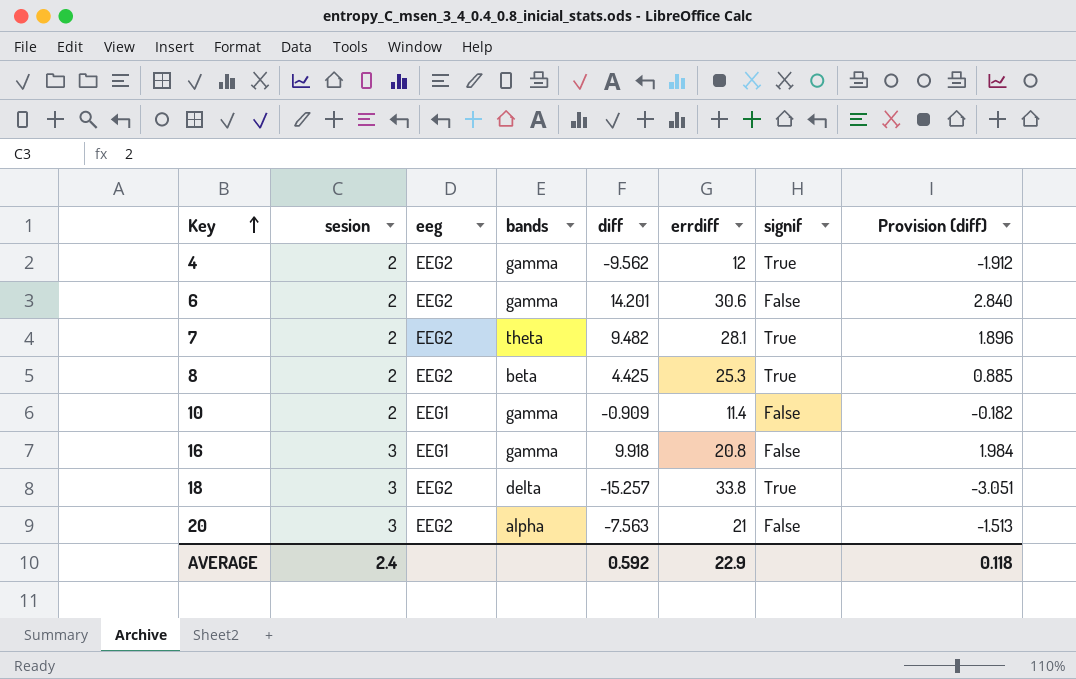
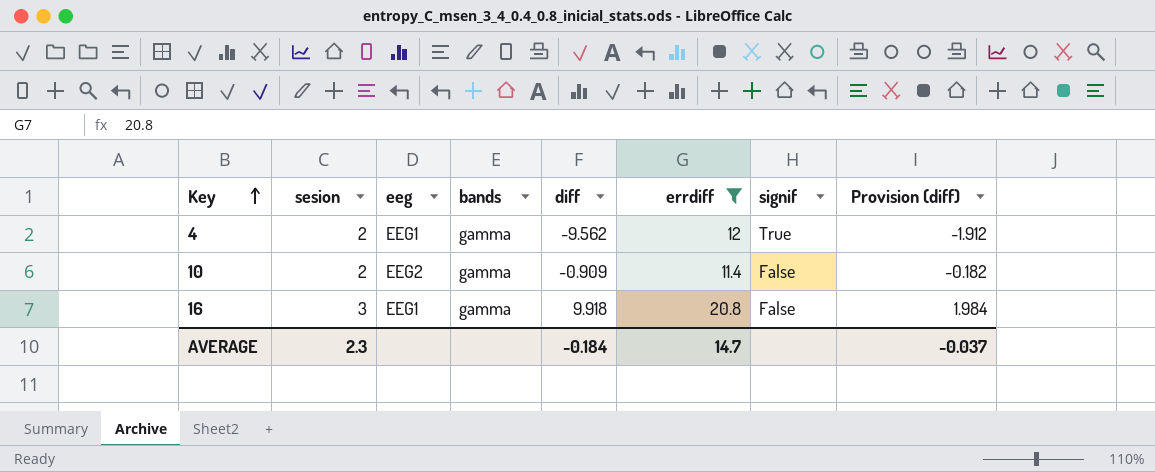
filter: none -> errdiff <= 20.8
4 | eeg: EEG2 -> EEG1
10 | eeg: EEG1 -> EEG2
AVERAGE | sesion: 2.4 -> 2.3
AVERAGE | diff: 0.592 -> -0.184
AVERAGE | errdiff: 22.9 -> 14.7
AVERAGE | Provision (diff): 0.118 -> -0.037

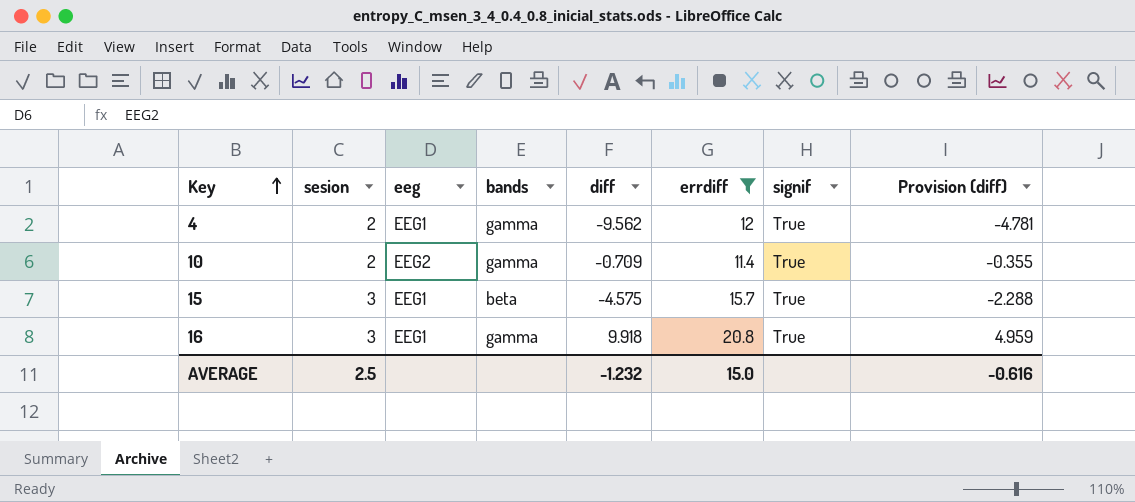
column Provision (diff) | formula: [diff] * 0.2 -> [diff] * 0.5
10 | diff: -0.909 -> -0.709
10 | signif: False -> True
row 15: none -> 3 | EEG1 | beta | -4.575 | 15.7 | True | -2.288
16 | signif: False -> True
AVERAGE | sesion: 2.3 -> 2.5
AVERAGE | diff: -0.184 -> -1.232
AVERAGE | errdiff: 14.7 -> 15.0
AVERAGE | Provision (diff): -0.037 -> -0.616

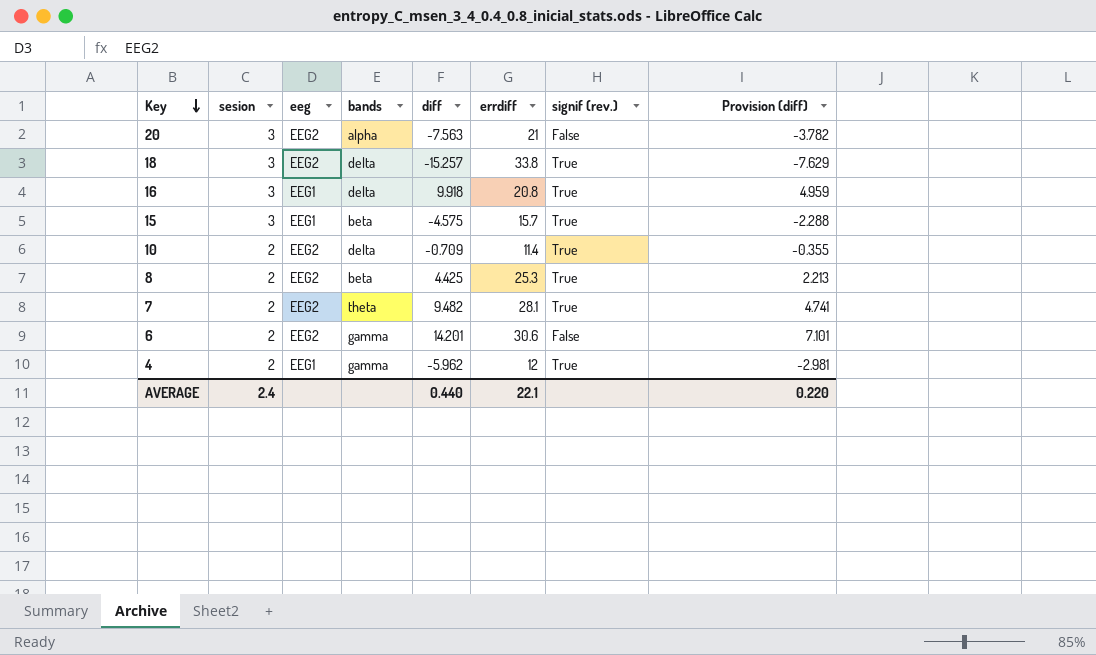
filter: errdiff <= 20.8 -> none
row order: Key ascending -> Key descending
column name: signif -> signif (rev.)
16 | bands: gamma -> delta
10 | bands: gamma -> delta
4 | diff: -9.562 -> -5.962
4 | Provision (diff): -4.781 -> -2.981
AVERAGE | sesion: 2.5 -> 2.4
AVERAGE | diff: -1.232 -> 0.440
AVERAGE | errdiff: 15.0 -> 22.1
AVERAGE | Provision (diff): -0.616 -> 0.220

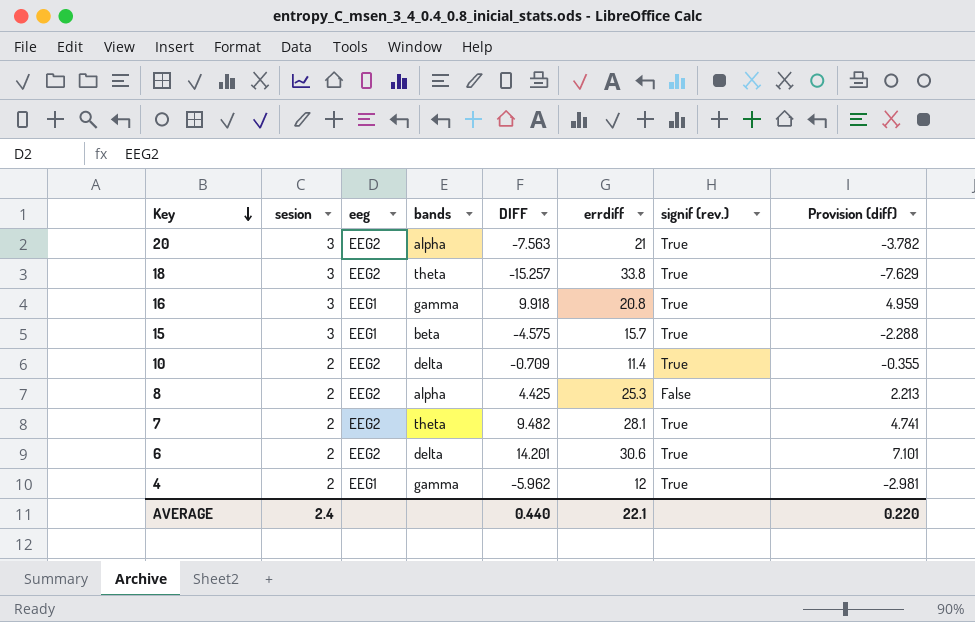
column name: diff -> DIFF
20 | signif (rev.): False -> True
18 | bands: delta -> theta
16 | bands: delta -> gamma
8 | bands: beta -> alpha
8 | signif (rev.): True -> False
6 | bands: gamma -> delta
6 | signif (rev.): False -> True

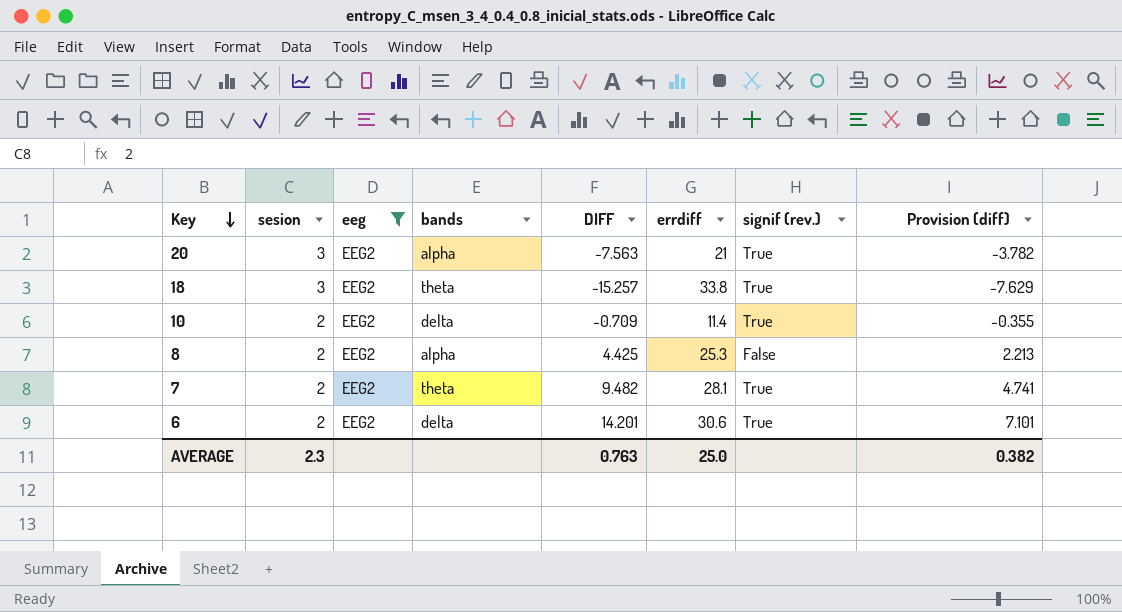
filter: none -> eeg = EEG2
AVERAGE | sesion: 2.4 -> 2.3
AVERAGE | DIFF: 0.440 -> 0.763
AVERAGE | errdiff: 22.1 -> 25.0
AVERAGE | Provision (diff): 0.220 -> 0.382

